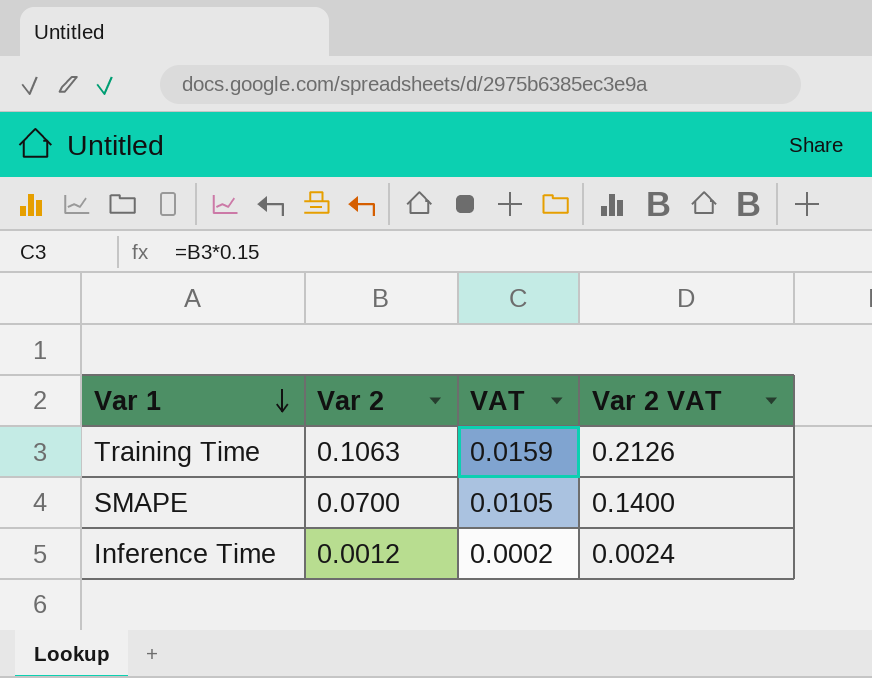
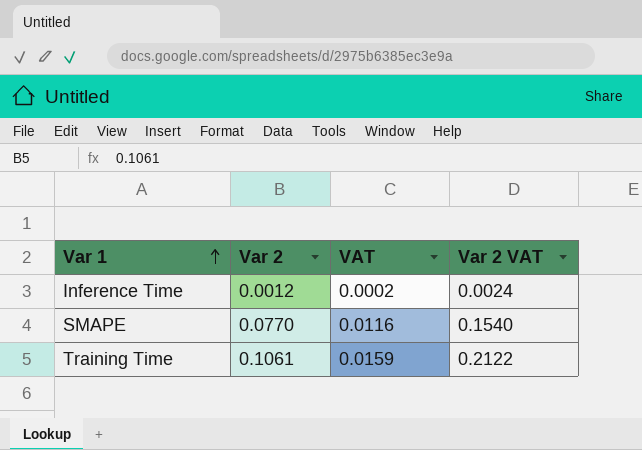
row order: Var 1 descending -> Var 1 ascending
SMAPE | Var 2: 0.0700 -> 0.0770
SMAPE | VAT: 0.0105 -> 0.0116
SMAPE | Var 2 VAT: 0.1400 -> 0.1540
Training Time | Var 2: 0.1063 -> 0.1061
Training Time | Var 2 VAT: 0.2126 -> 0.2122

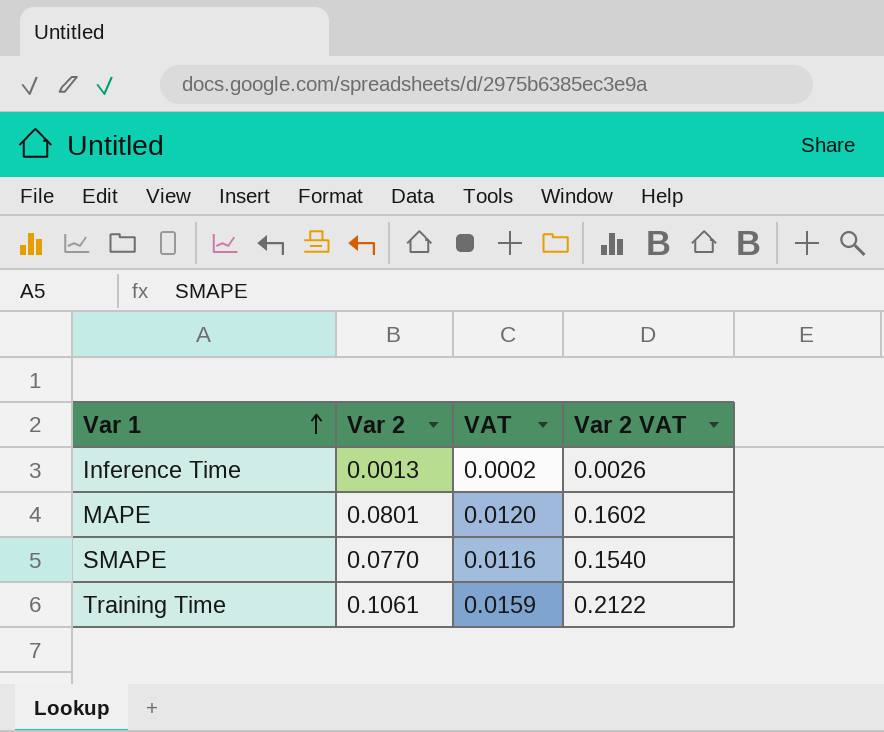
Inference Time | Var 2: 0.0012 -> 0.0013
Inference Time | Var 2 VAT: 0.0024 -> 0.0026
row MAPE: none -> 0.0801 | 0.0120 | 0.1602

